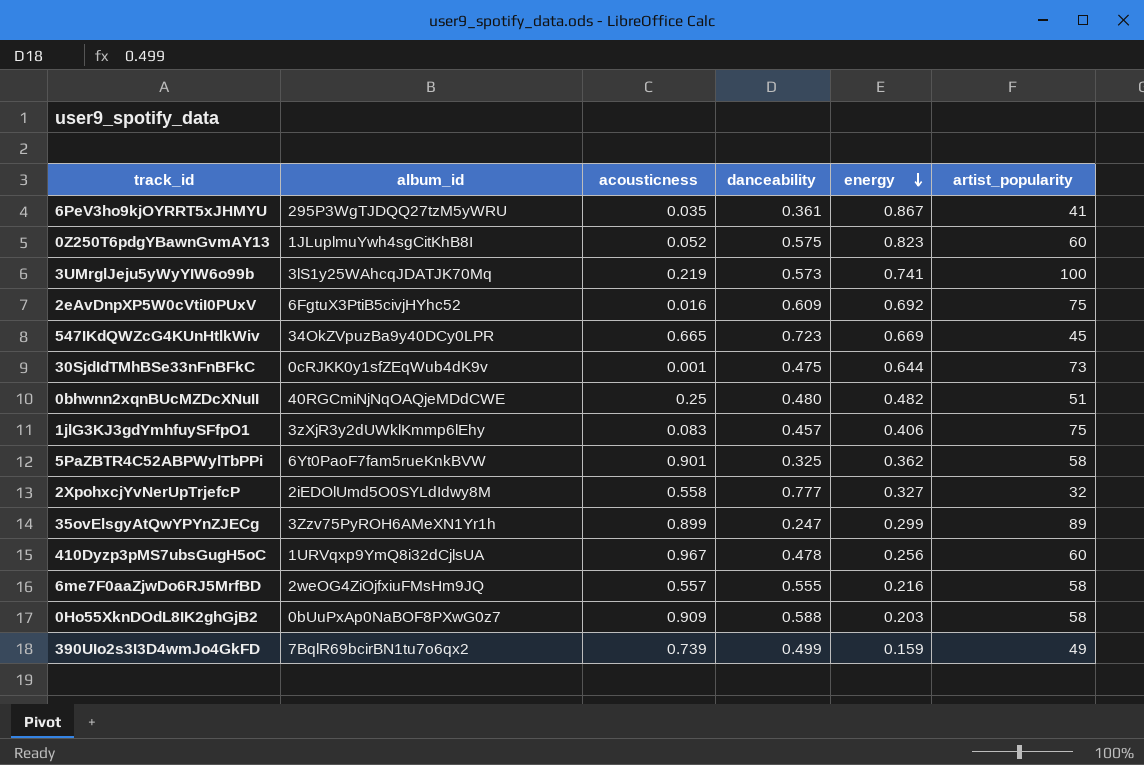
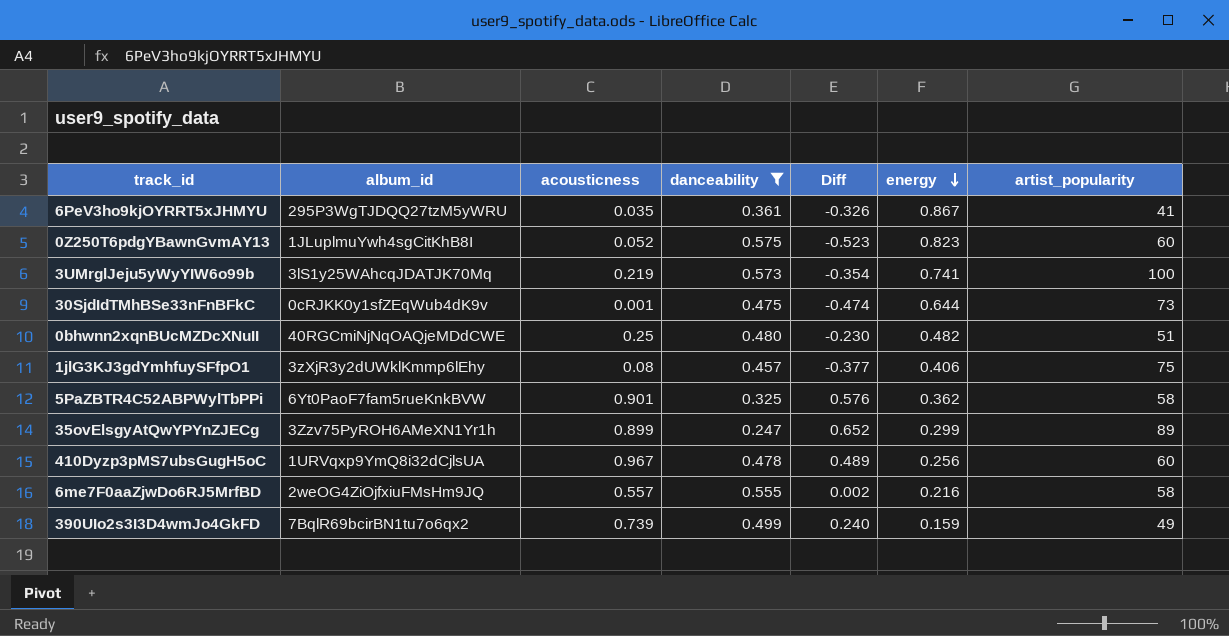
filter: none -> danceability <= 0.575
column Diff | formula: none -> [acousticness] - [danceability]
1jlG3KJ3gdYmhfuySFfpO1 | acousticness: 0.083 -> 0.08

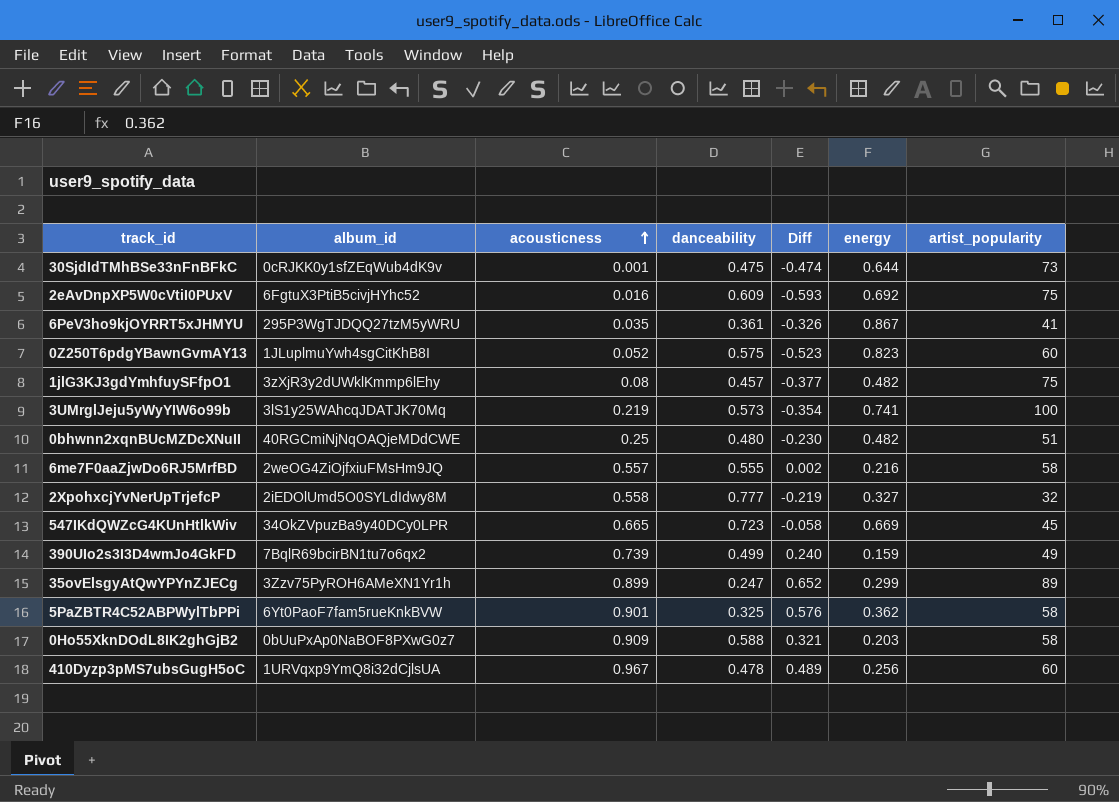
filter: danceability <= 0.575 -> none
row order: energy descending -> acousticness ascending
1jlG3KJ3gdYmhfuySFfpO1 | energy: 0.406 -> 0.482

